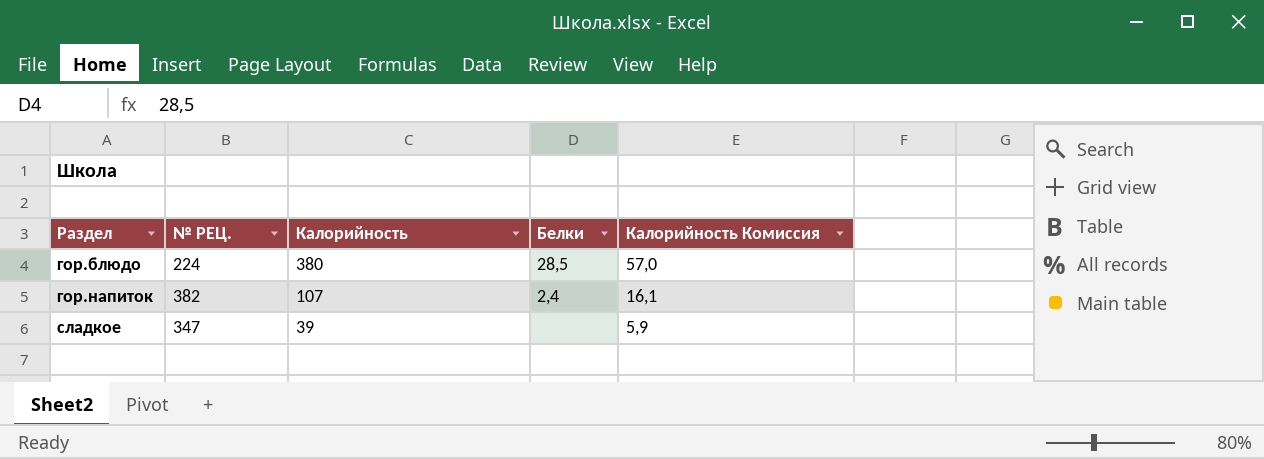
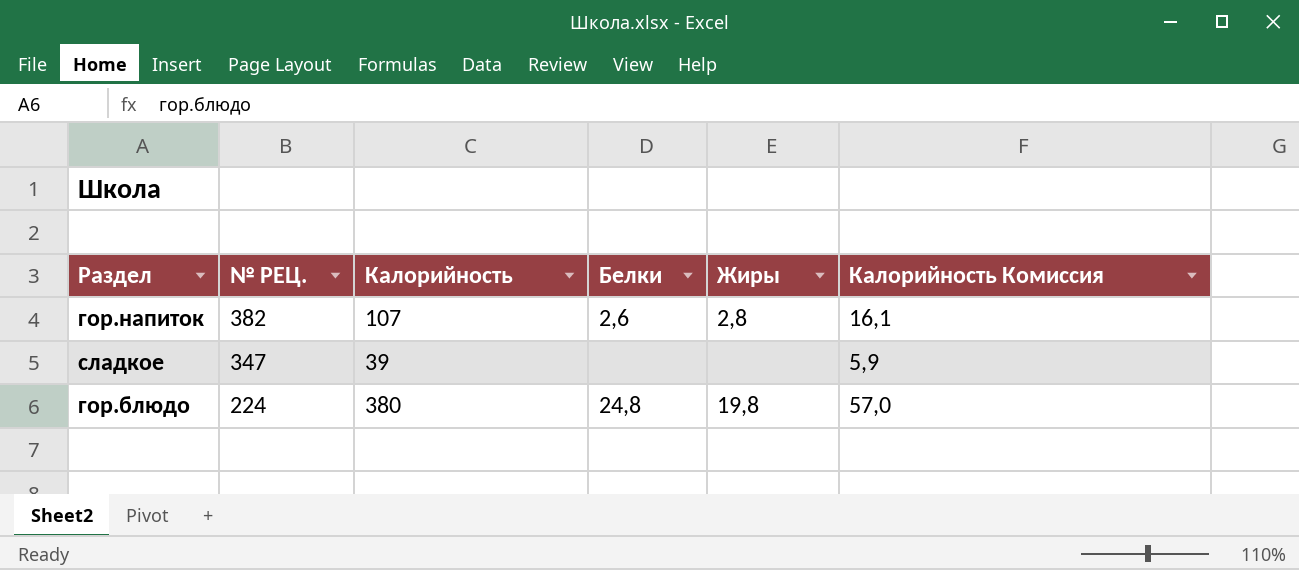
row order: Раздел ascending -> № РЕЦ. descending
column Жиры | position: none -> 5
гор.напиток | Белки: 2,4 -> 2,6
гор.блюдо | Белки: 28,5 -> 24,8

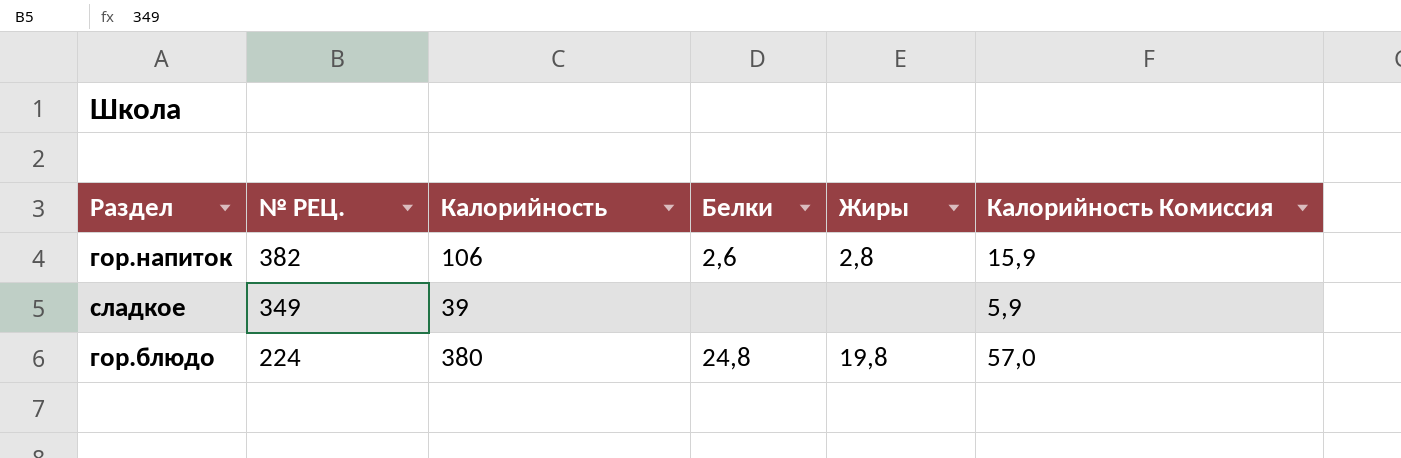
гор.напиток | Калорийность: 107 -> 106
гор.напиток | Калорийность Комиссия: 16,1 -> 15,9
сладкое | № РЕЦ.: 347 -> 349

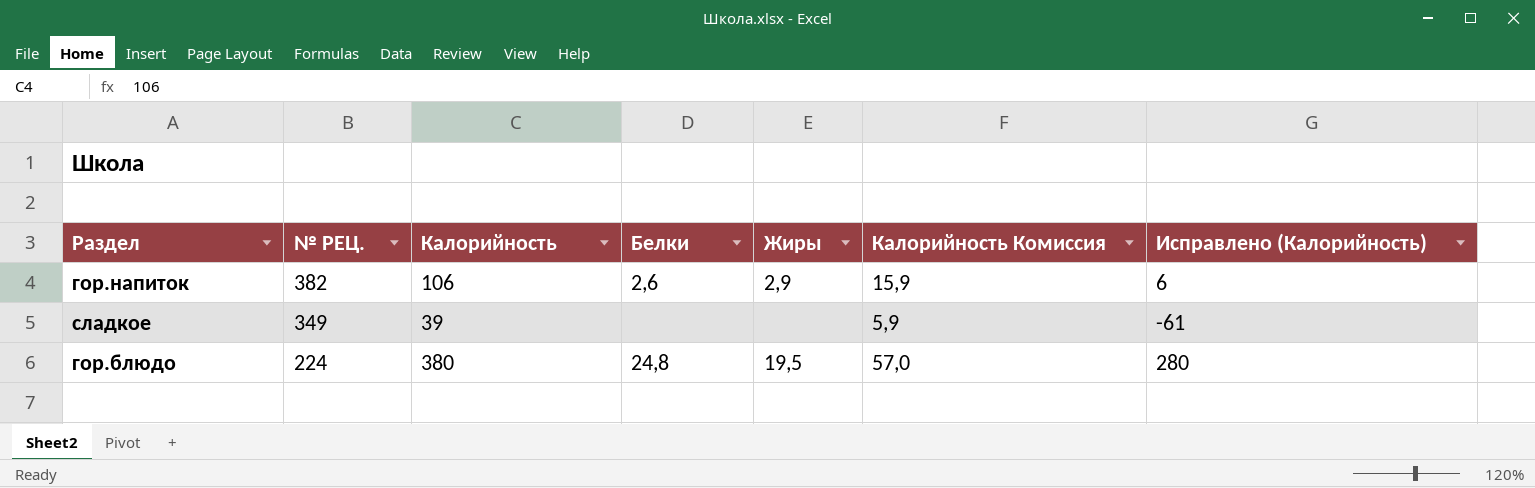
column Исправлено (Калорийность) | formula: none -> [Калорийность] - 100
гор.напиток | Жиры: 2,8 -> 2,9
гор.блюдо | Жиры: 19,8 -> 19,5

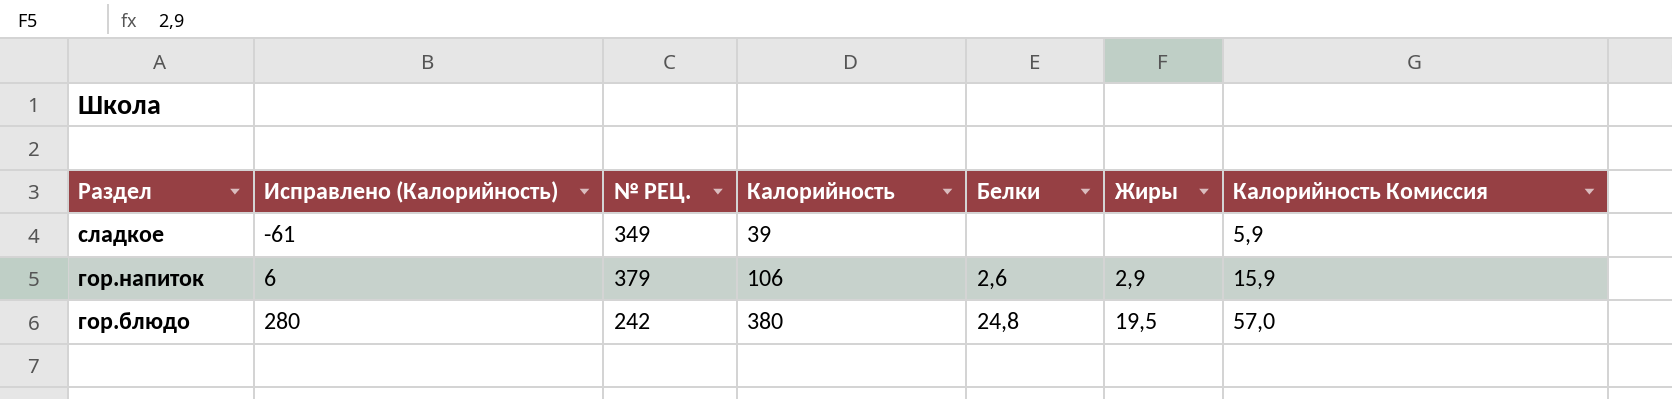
row order: № РЕЦ. descending -> Раздел descending
column Исправлено (Калорийность) | position: 7 -> 2
гор.напиток | № РЕЦ.: 382 -> 379
гор.блюдо | № РЕЦ.: 224 -> 242

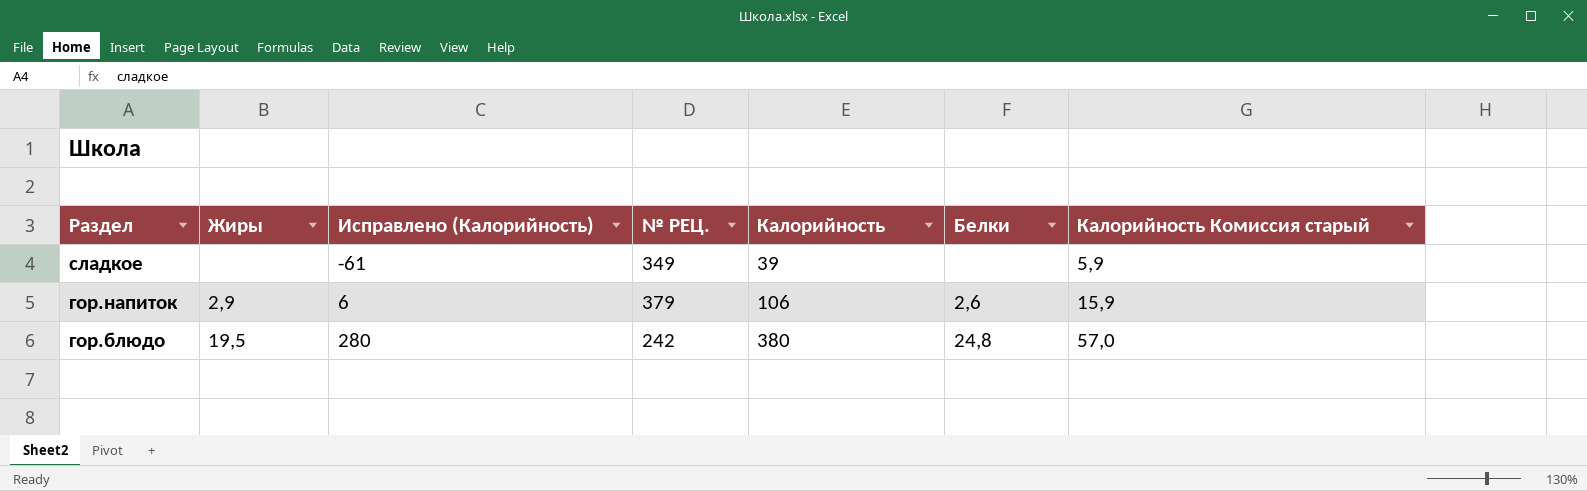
column Жиры | position: 6 -> 2
column name: Калорийность Комиссия -> Калорийность Комиссия старый

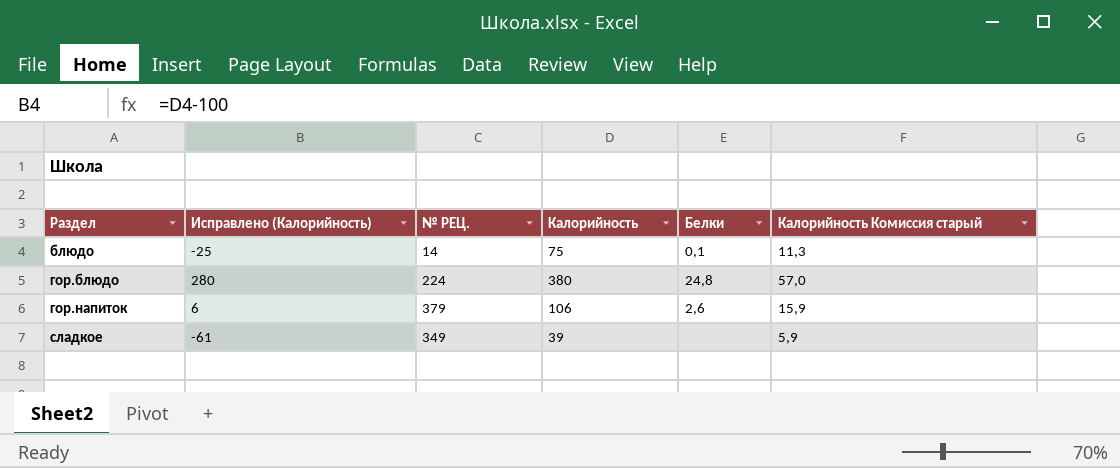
row order: Раздел descending -> Раздел ascending
column Жиры | position: 2 -> none
row блюдо: none -> -25 | 14 | 75 | 0,1 | 11,3
гор.блюдо | № РЕЦ.: 242 -> 224

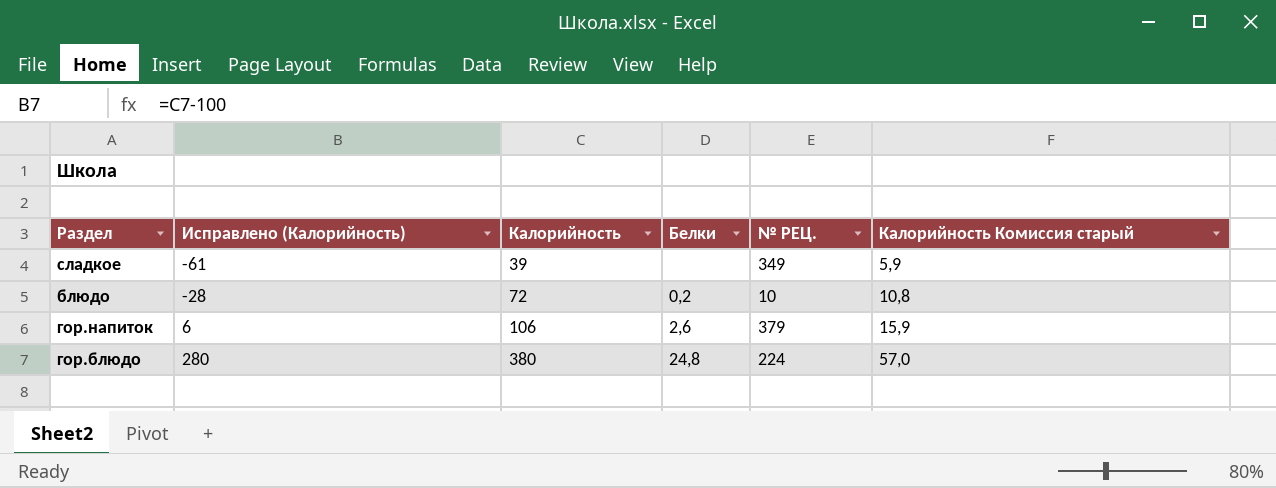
row order: Раздел ascending -> Исправлено (Калорийность) ascending
column № РЕЦ. | position: 3 -> 5
блюдо | Исправлено (Калорийность): -25 -> -28
блюдо | Калорийность: 75 -> 72
блюдо | Белки: 0,1 -> 0,2
блюдо | № РЕЦ.: 14 -> 10
блюдо | Калорийность Комиссия старый: 11,3 -> 10,8

